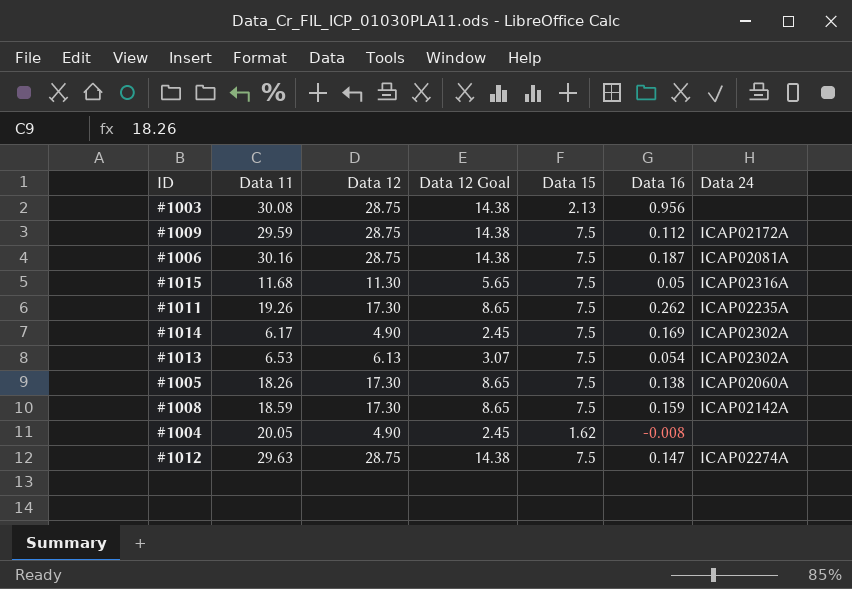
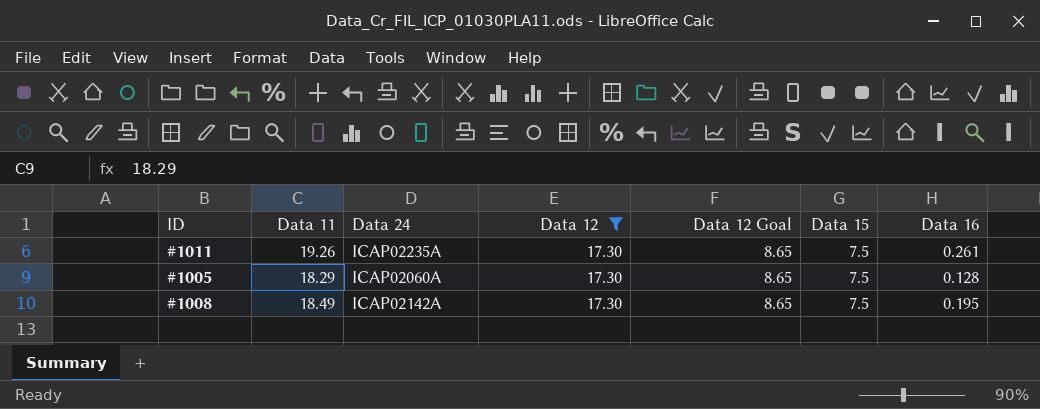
filter: none -> Data 12 = 17.30
column Data 24 | position: 7 -> 3
#1011 | Data 16: 0.262 -> 0.261
#1005 | Data 11: 18.26 -> 18.29
#1005 | Data 16: 0.138 -> 0.128
#1008 | Data 11: 18.59 -> 18.49
#1008 | Data 16: 0.159 -> 0.195

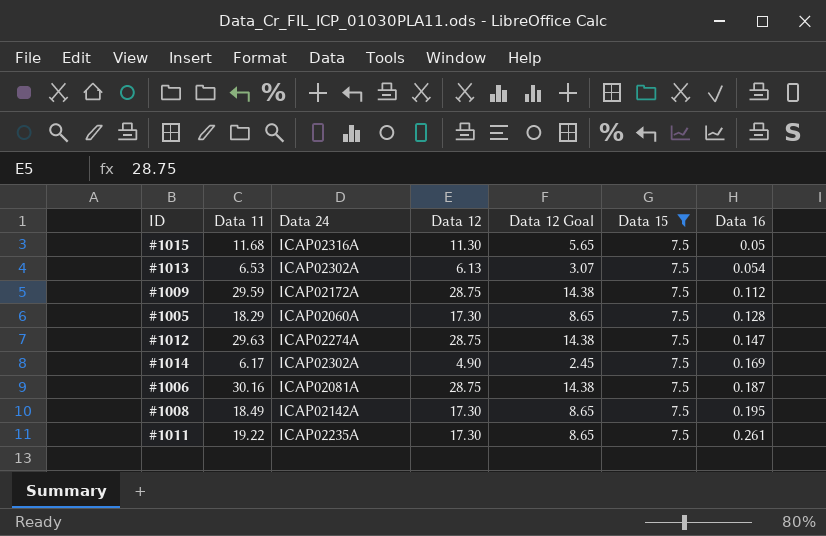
filter: Data 12 = 17.30 -> Data 15 = 7.5
row order: none -> Data 16 ascending
#1011 | Data 11: 19.26 -> 19.22

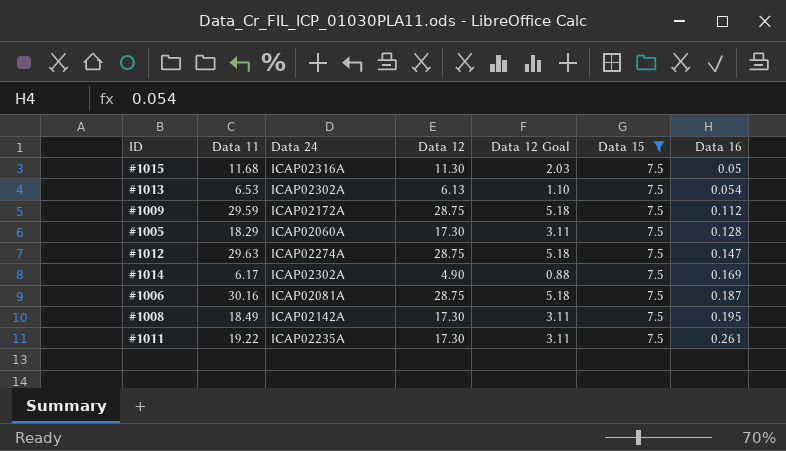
column Data 12 Goal | formula: [Data 12] * 0.5 -> [Data 12] * 0.18

